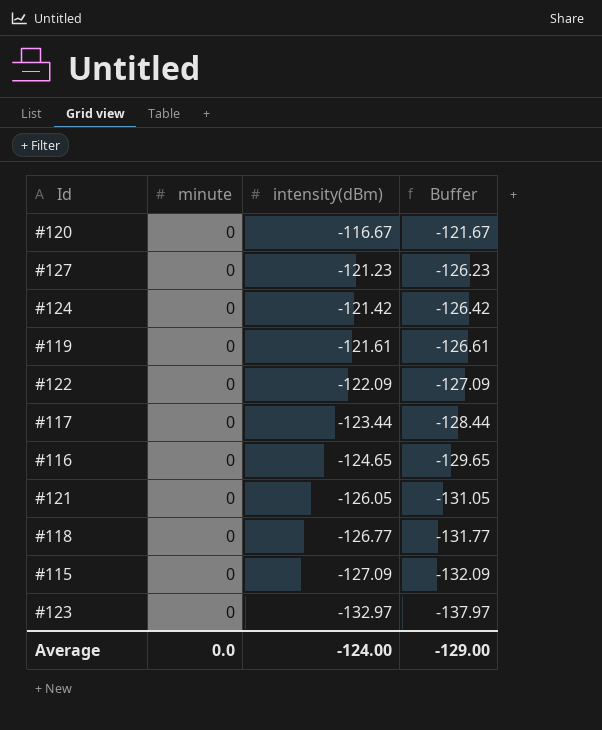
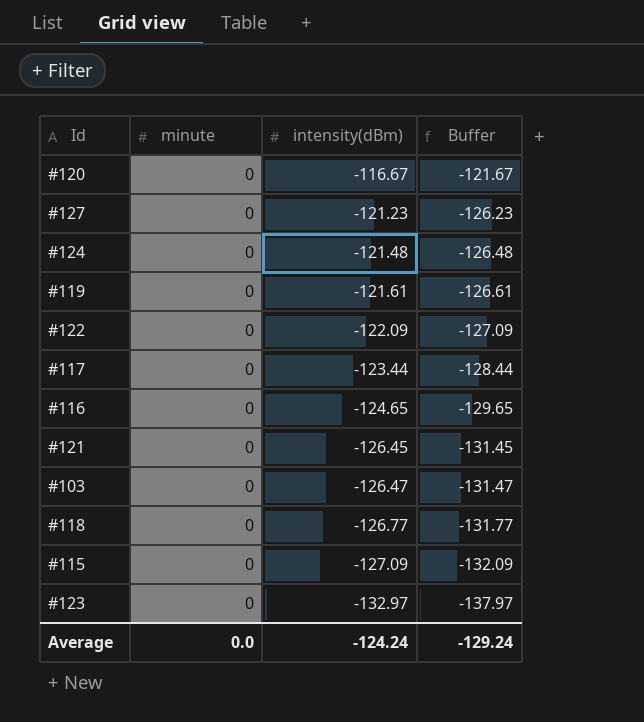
#124 | intensity(dBm): -121.42 -> -121.48
#124 | Buffer: -126.42 -> -126.48
#121 | intensity(dBm): -126.05 -> -126.45
#121 | Buffer: -131.05 -> -131.45
row #103: none -> 0 | -126.47 | -131.47
Average | intensity(dBm): -124.00 -> -124.24
Average | Buffer: -129.00 -> -129.24

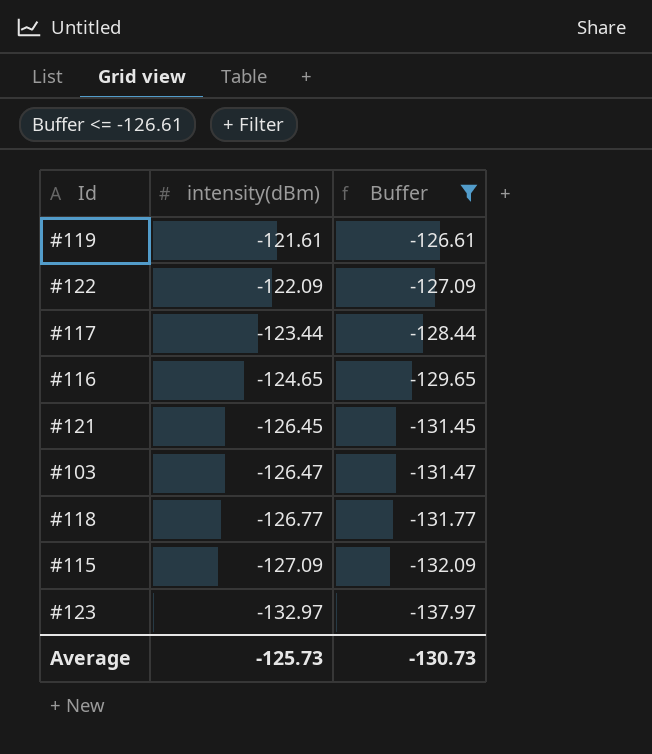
filter: none -> Buffer <= -126.61
column minute | position: 2 -> none
Average | intensity(dBm): -124.24 -> -125.73
Average | Buffer: -129.24 -> -130.73

